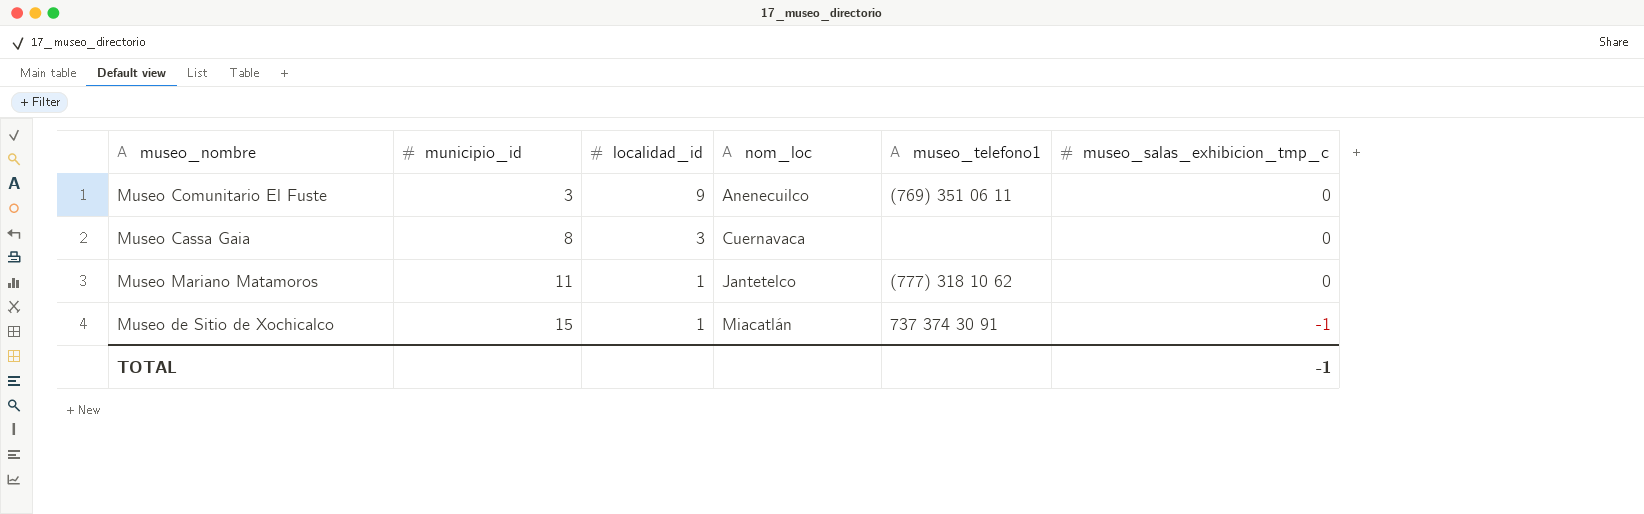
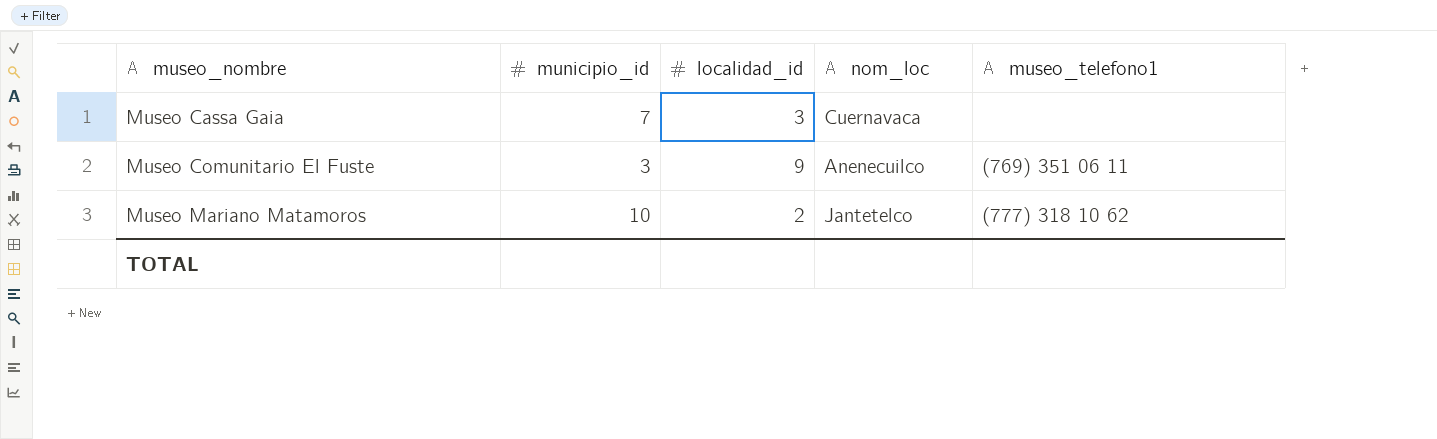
row order: municipio_id ascending -> museo_nombre ascending
column museo_salas_exhibicion_tmp_c | position: 6 -> none
row Museo de Sitio de Xochicalco: 15 | 1 | Miacatlán | 737 374 30 91 | -1 -> none
Museo Cassa Gaia | municipio_id: 8 -> 7
Museo Mariano Matamoros | municipio_id: 11 -> 10
Museo Mariano Matamoros | localidad_id: 1 -> 2

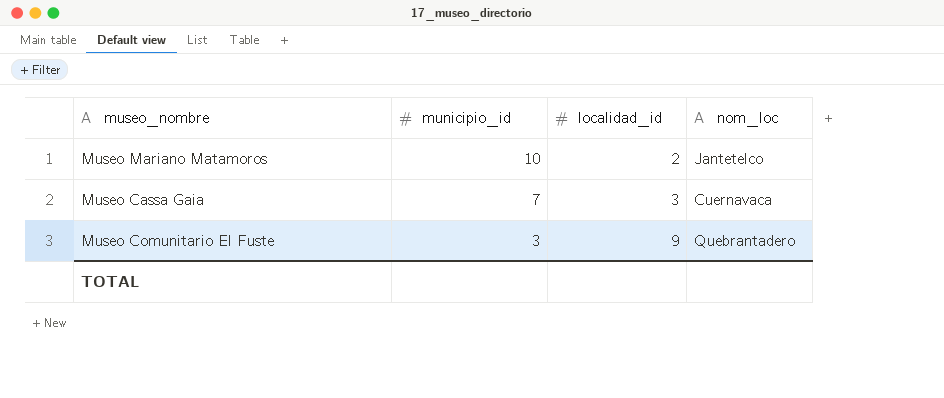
row order: museo_nombre ascending -> municipio_id descending
column museo_telefono1 | position: 5 -> none
Museo Comunitario El Fuste | nom_loc: Anenecuilco -> Quebrantadero

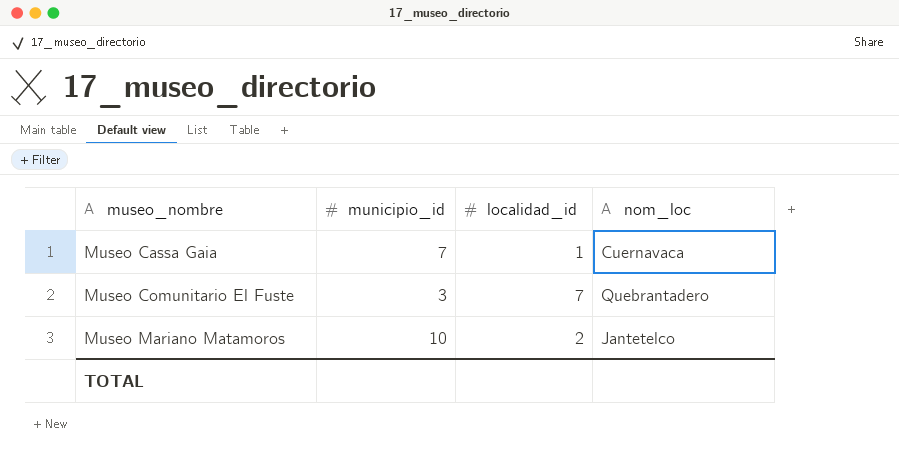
row order: municipio_id descending -> museo_nombre ascending
Museo Cassa Gaia | localidad_id: 3 -> 1
Museo Comunitario El Fuste | localidad_id: 9 -> 7

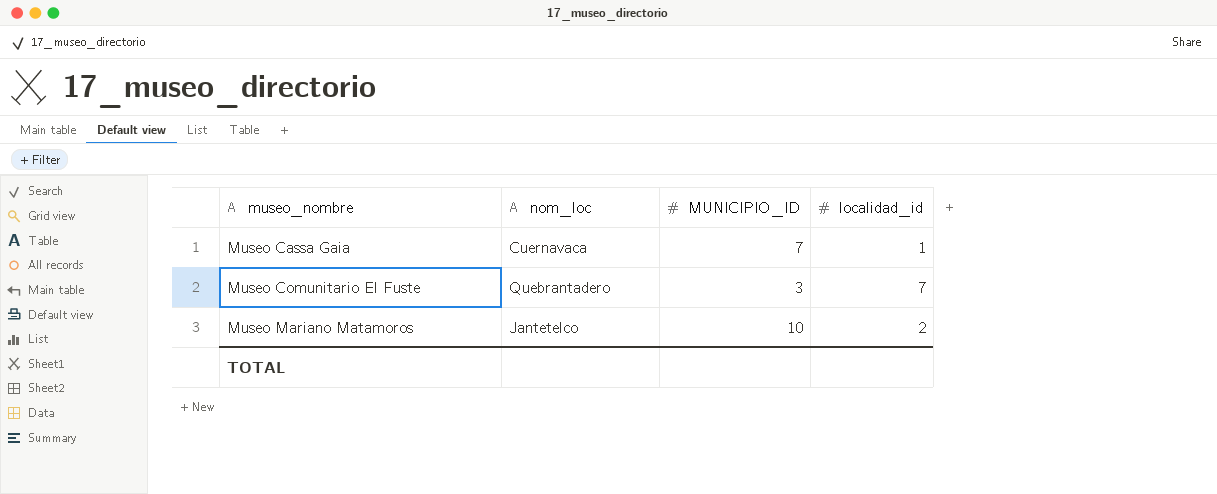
column nom_loc | position: 4 -> 2
column name: municipio_id -> MUNICIPIO_ID

